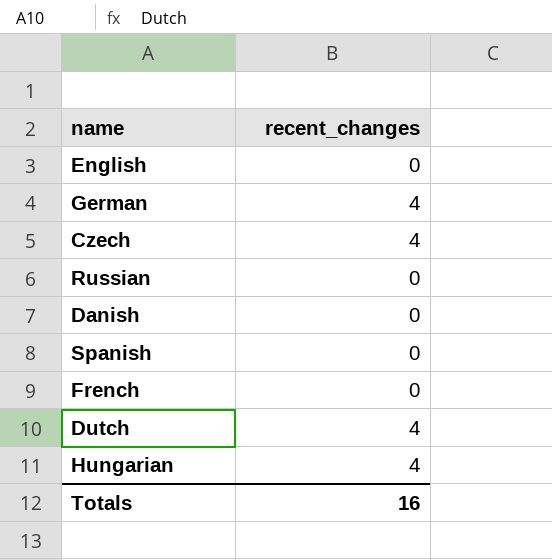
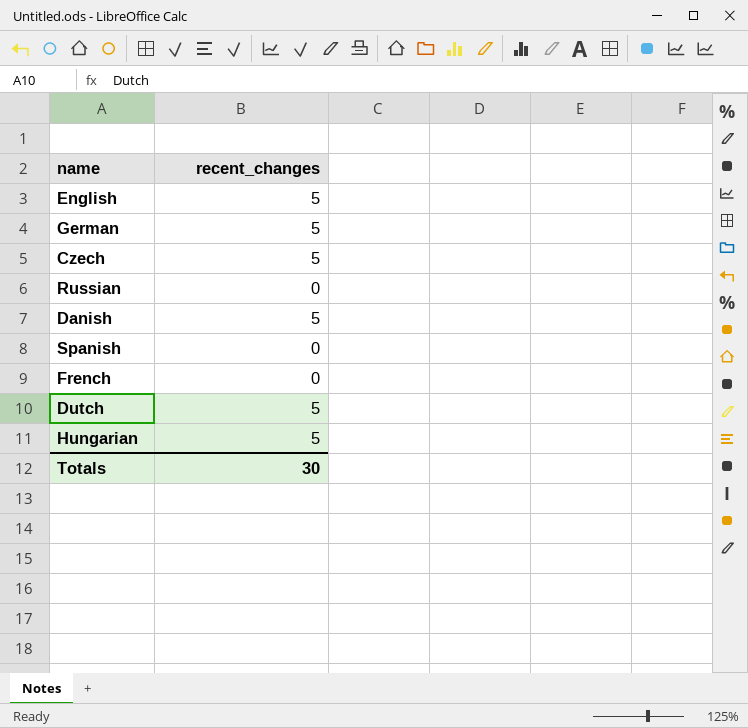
English | recent_changes: 0 -> 5
German | recent_changes: 4 -> 5
Czech | recent_changes: 4 -> 5
Danish | recent_changes: 0 -> 5
Dutch | recent_changes: 4 -> 5
Hungarian | recent_changes: 4 -> 5
Totals | recent_changes: 16 -> 30

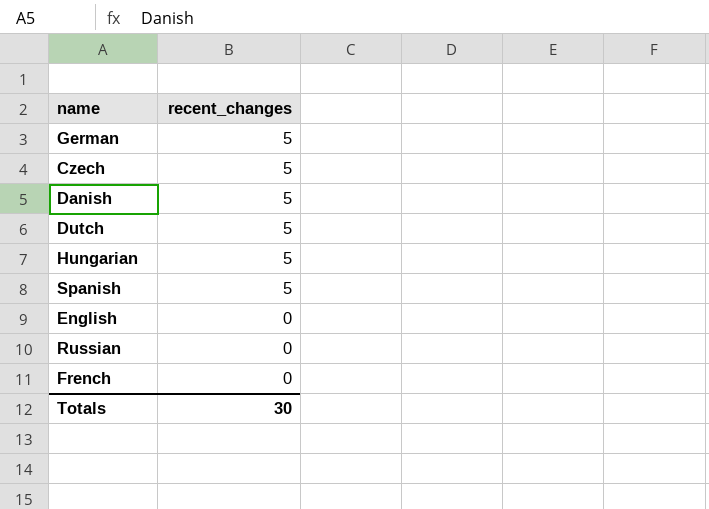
row order: none -> recent_changes descending
Spanish | recent_changes: 0 -> 5
English | recent_changes: 5 -> 0

